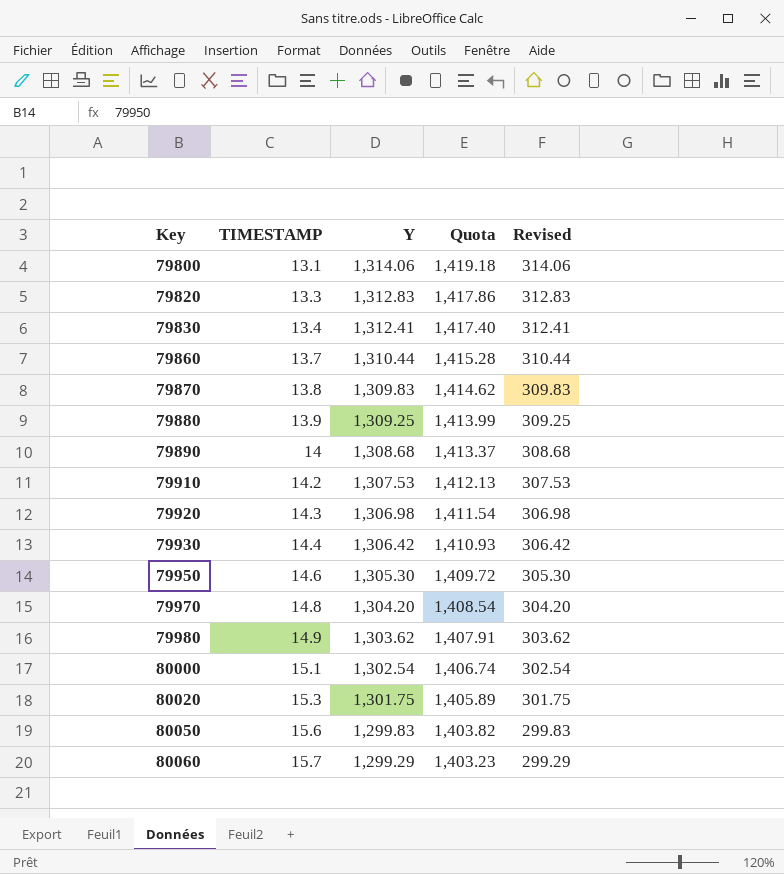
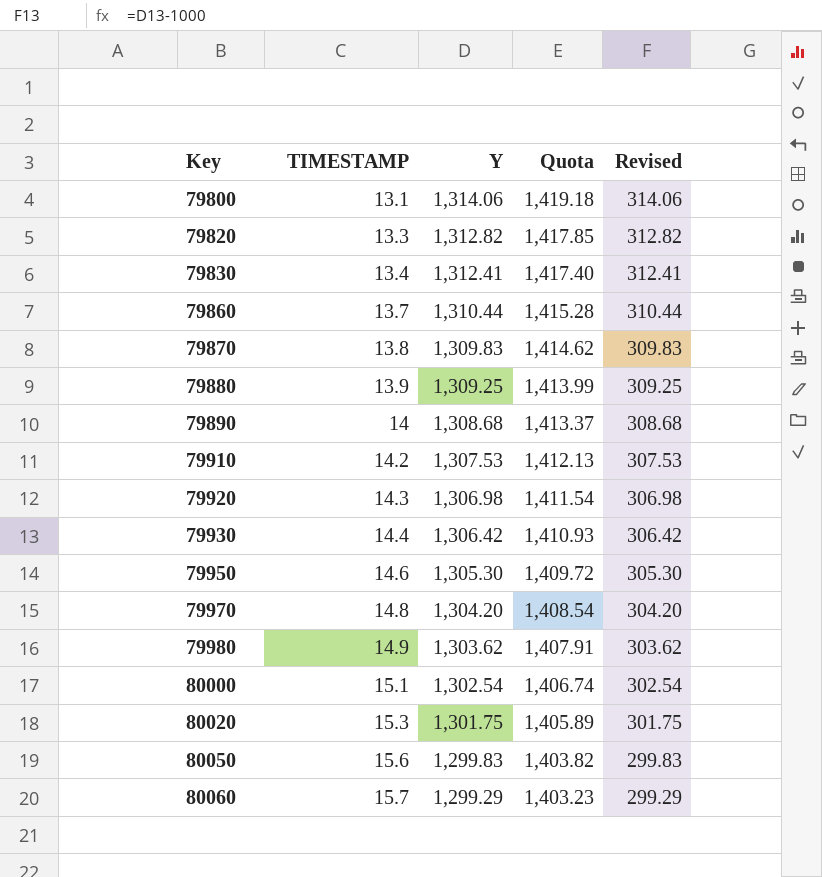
79820 | Y: 1,312.83 -> 1,312.82
79820 | Quota: 1,417.86 -> 1,417.85
79820 | Revised: 312.83 -> 312.82

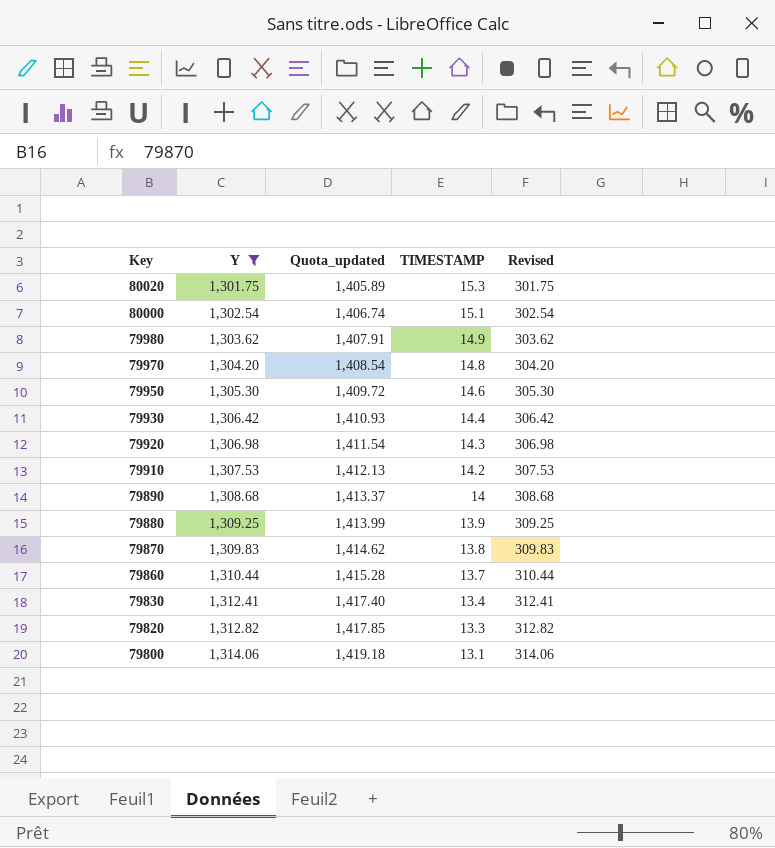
filter: none -> Y >= 1,301.75
row order: Key ascending -> Key descending
column name: Quota -> Quota_updated
column TIMESTAMP | position: 2 -> 4

